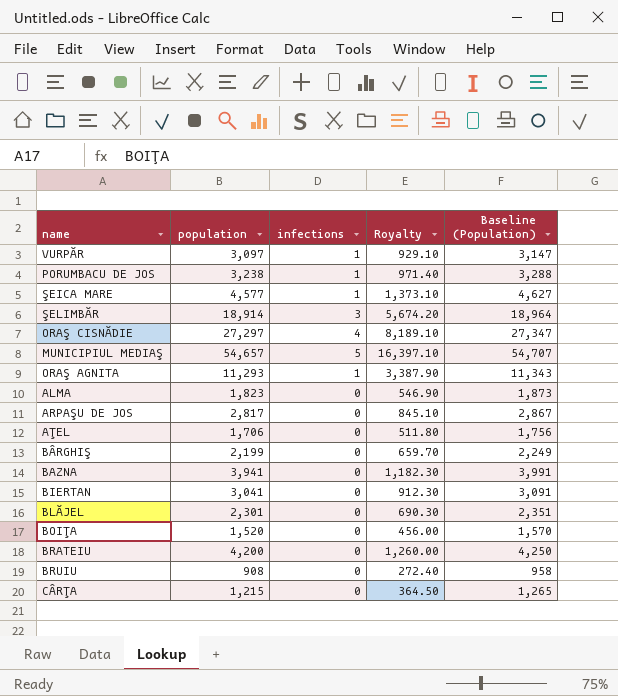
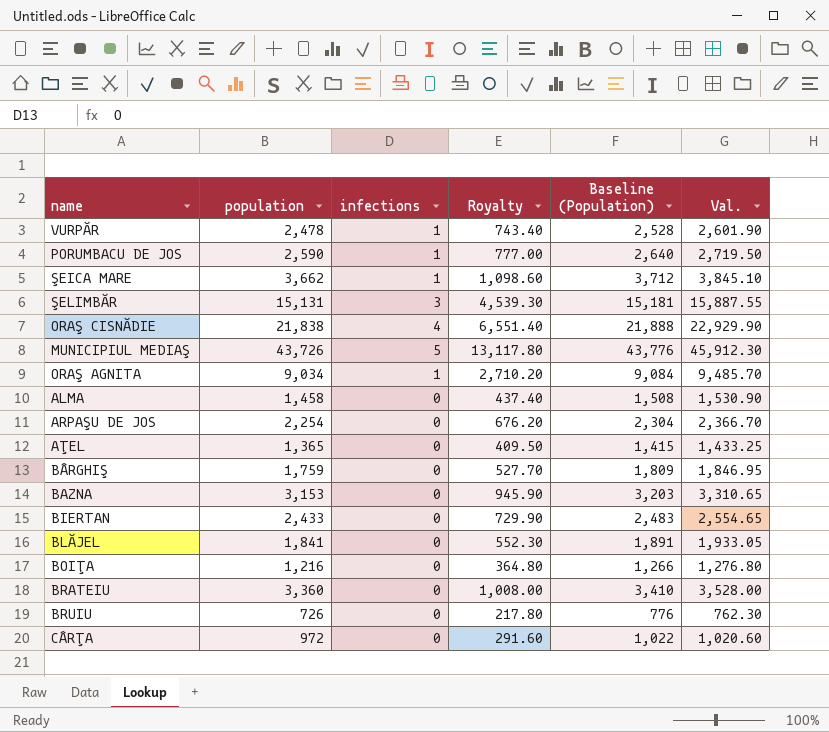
column Val. | formula: none -> [population] * 1.05
VURPĂR | population: 3,097 -> 2,478
VURPĂR | Royalty: 929.10 -> 743.40
VURPĂR | Baseline (Population): 3,147 -> 2,528
PORUMBACU DE JOS | population: 3,238 -> 2,590
PORUMBACU DE JOS | Royalty: 971.40 -> 777.00
PORUMBACU DE JOS | Baseline (Population): 3,288 -> 2,640
ŞEICA MARE | population: 4,577 -> 3,662
ŞEICA MARE | Royalty: 1,373.10 -> 1,098.60
ŞEICA MARE | Baseline (Population): 4,627 -> 3,712
ŞELIMBĂR | population: 18,914 -> 15,131
ŞELIMBĂR | Royalty: 5,674.20 -> 4,539.30
ŞELIMBĂR | Baseline (Population): 18,964 -> 15,181
ORAŞ CISNĂDIE | population: 27,297 -> 21,838
ORAŞ CISNĂDIE | Royalty: 8,189.10 -> 6,551.40
ORAŞ CISNĂDIE | Baseline (Population): 27,347 -> 21,888
MUNICIPIUL MEDIAŞ | population: 54,657 -> 43,726
MUNICIPIUL MEDIAŞ | Royalty: 16,397.10 -> 13,117.80
MUNICIPIUL MEDIAŞ | Baseline (Population): 54,707 -> 43,776
ORAŞ AGNITA | population: 11,293 -> 9,034
ORAŞ AGNITA | Royalty: 3,387.90 -> 2,710.20
ORAŞ AGNITA | Baseline (Population): 11,343 -> 9,084
ALMA | population: 1,823 -> 1,458
ALMA | Royalty: 546.90 -> 437.40
ALMA | Baseline (Population): 1,873 -> 1,508
ARPAŞU DE JOS | population: 2,817 -> 2,254
ARPAŞU DE JOS | Royalty: 845.10 -> 676.20
ARPAŞU DE JOS | Baseline (Population): 2,867 -> 2,304
AŢEL | population: 1,706 -> 1,365
AŢEL | Royalty: 511.80 -> 409.50
AŢEL | Baseline (Population): 1,756 -> 1,415
BÂRGHIŞ | population: 2,199 -> 1,759
BÂRGHIŞ | Royalty: 659.70 -> 527.70
BÂRGHIŞ | Baseline (Population): 2,249 -> 1,809
BAZNA | population: 3,941 -> 3,153
BAZNA | Royalty: 1,182.30 -> 945.90
BAZNA | Baseline (Population): 3,991 -> 3,203
BIERTAN | population: 3,041 -> 2,433
BIERTAN | Royalty: 912.30 -> 729.90
BIERTAN | Baseline (Population): 3,091 -> 2,483
BLĂJEL | population: 2,301 -> 1,841
BLĂJEL | Royalty: 690.30 -> 552.30
BLĂJEL | Baseline (Population): 2,351 -> 1,891
BOIŢA | population: 1,520 -> 1,216
BOIŢA | Royalty: 456.00 -> 364.80
BOIŢA | Baseline (Population): 1,570 -> 1,266
BRATEIU | population: 4,200 -> 3,360
BRATEIU | Royalty: 1,260.00 -> 1,008.00
BRATEIU | Baseline (Population): 4,250 -> 3,410
BRUIU | population: 908 -> 726
BRUIU | Royalty: 272.40 -> 217.80
BRUIU | Baseline (Population): 958 -> 776
CÂRŢA | population: 1,215 -> 972
CÂRŢA | Royalty: 364.50 -> 291.60
CÂRŢA | Baseline (Population): 1,265 -> 1,022

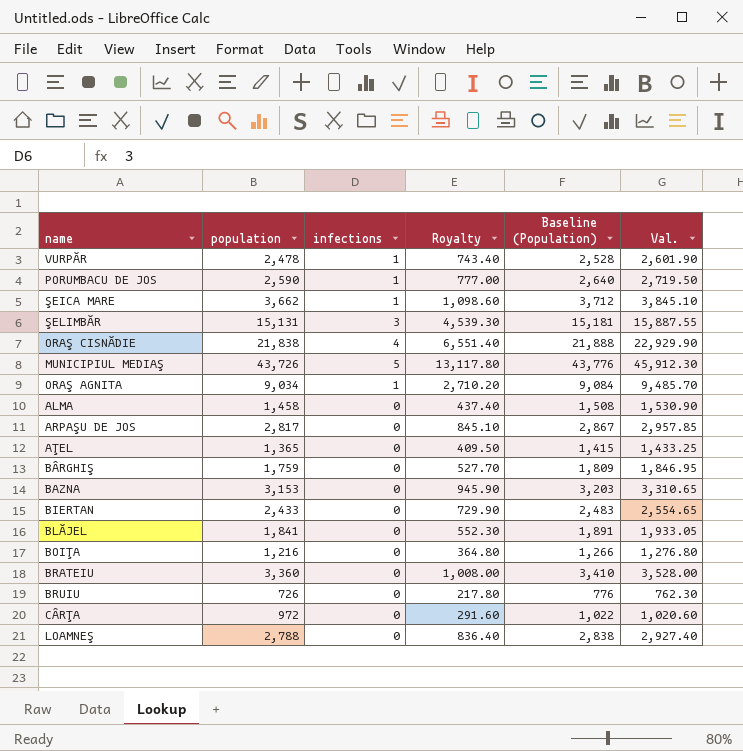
ARPAŞU DE JOS | population: 2,254 -> 2,817
ARPAŞU DE JOS | Royalty: 676.20 -> 845.10
ARPAŞU DE JOS | Baseline (Population): 2,304 -> 2,867
ARPAŞU DE JOS | Val.: 2,366.70 -> 2,957.85
row LOAMNEŞ: none -> 2,788 | 0 | 836.40 | 2,838 | 2,927.40

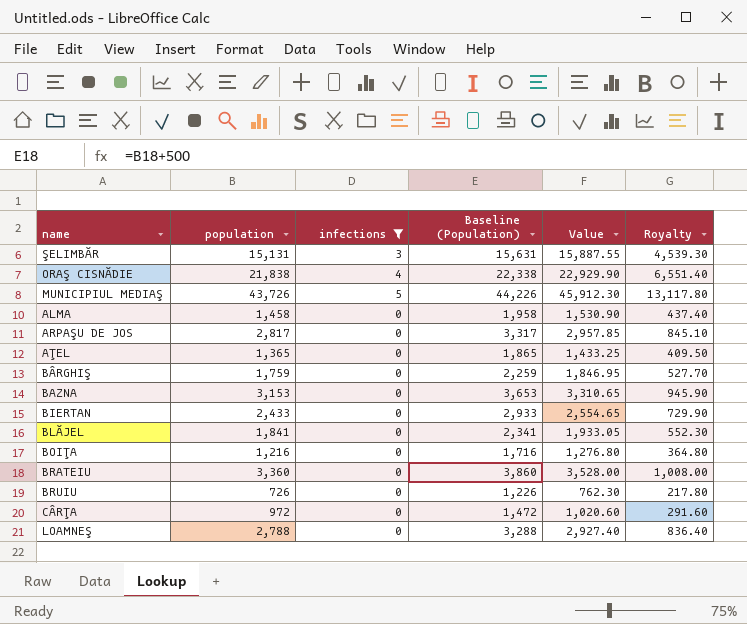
filter: none -> infections != 1
column Baseline (Population) | formula: [population] + 50 -> [population] + 500
column name: Val. -> Value
column Royalty | position: 4 -> 6

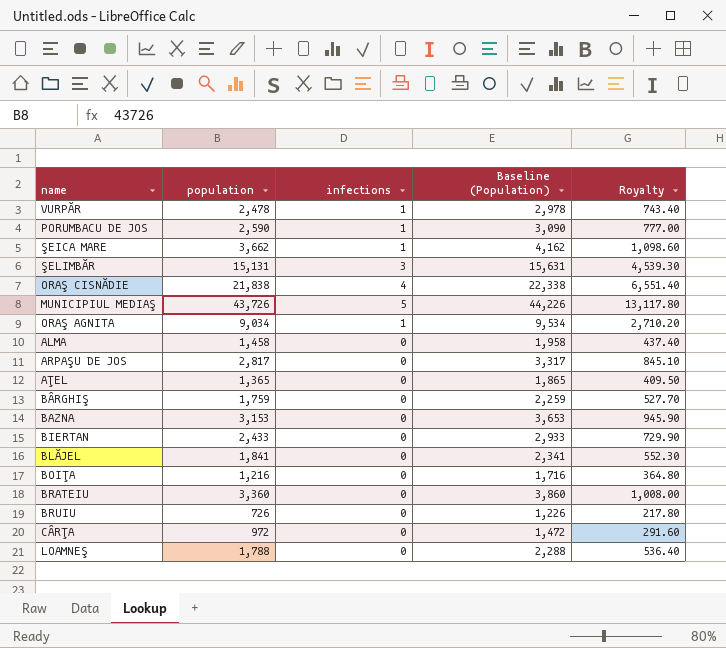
filter: infections != 1 -> none
column Value | formula: [population] * 1.05 -> none
LOAMNEŞ | population: 2,788 -> 1,788
LOAMNEŞ | Baseline (Population): 3,288 -> 2,288
LOAMNEŞ | Royalty: 836.40 -> 536.40

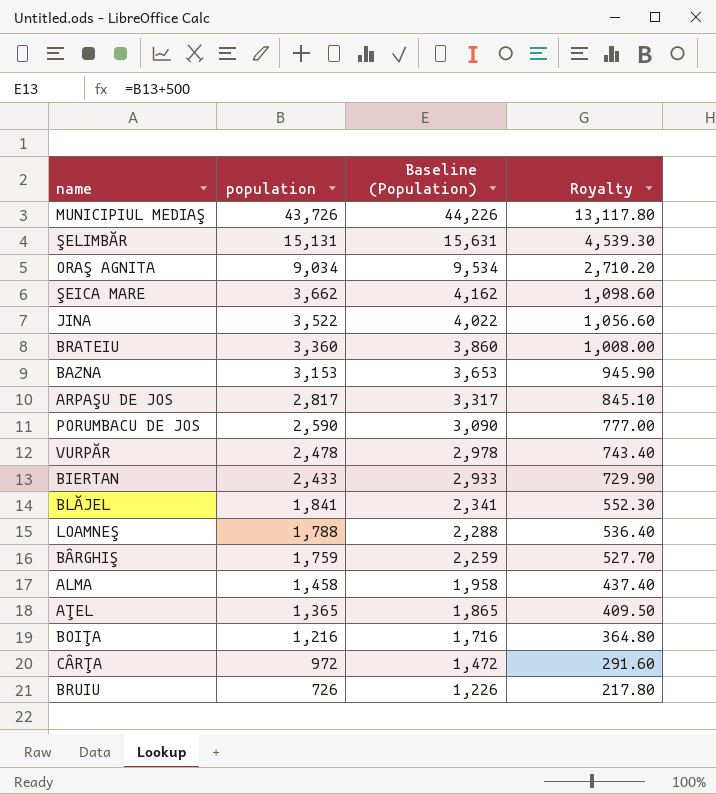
row order: none -> population descending
column infections | position: 3 -> none
row ORAŞ CISNĂDIE: 21,838 | 4 | 22,338 | 6,551.40 -> none
row JINA: none -> 3,522 | 4,022 | 1,056.60

